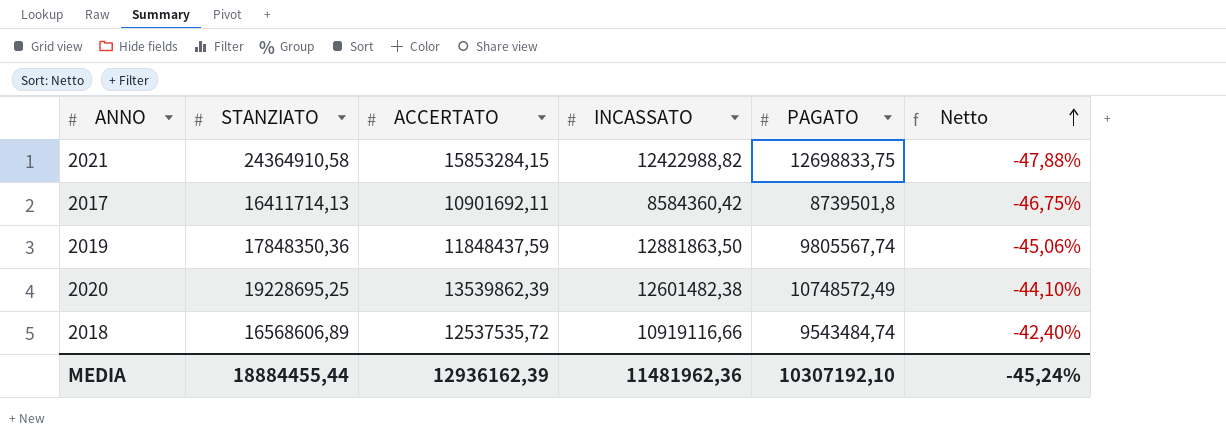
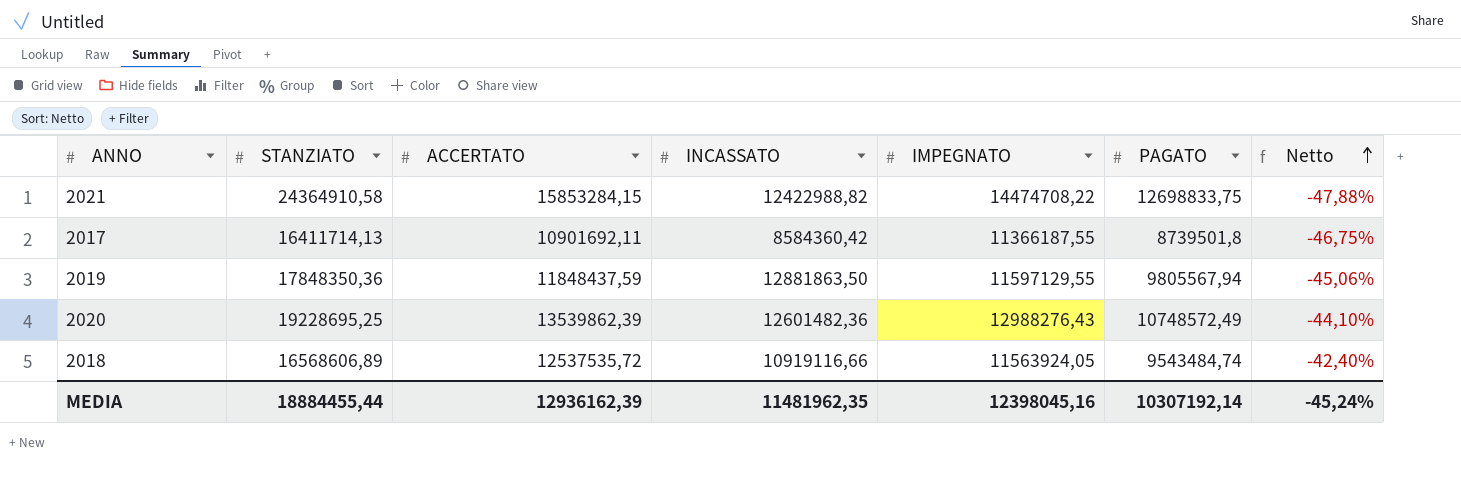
column IMPEGNATO | position: none -> 5
2019 | PAGATO: 9805567,74 -> 9805567,94
2020 | INCASSATO: 12601482,38 -> 12601482,36
MEDIA | INCASSATO: 11481962,36 -> 11481962,35
MEDIA | PAGATO: 10307192,10 -> 10307192,14

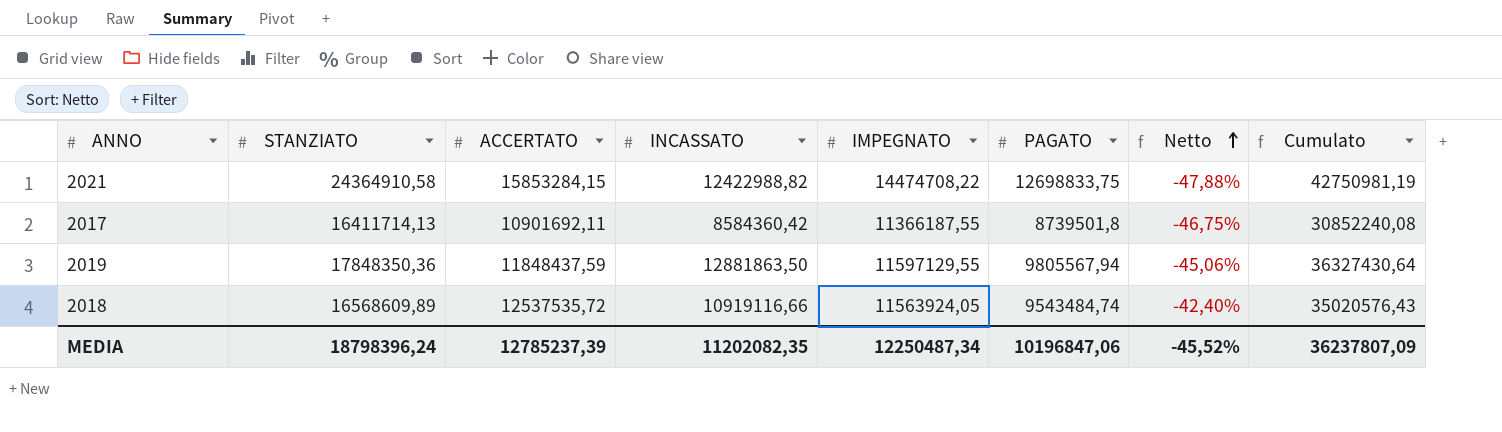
column Cumulato | formula: none -> [ACCERTATO] + [INCASSATO] + [IMPEGNATO]
row 2020: 19228695,25 | 13539862,39 | 12601482,36 | 12988276,43 | 10748572,49 | -44,10% -> none
2018 | STANZIATO: 16568606,89 -> 16568609,89
MEDIA | STANZIATO: 18884455,44 -> 18798396,24
MEDIA | ACCERTATO: 12936162,39 -> 12785237,39
MEDIA | INCASSATO: 11481962,35 -> 11202082,35
MEDIA | IMPEGNATO: 12398045,16 -> 12250487,34
MEDIA | PAGATO: 10307192,14 -> 10196847,06
MEDIA | Netto: -45,24% -> -45,52%

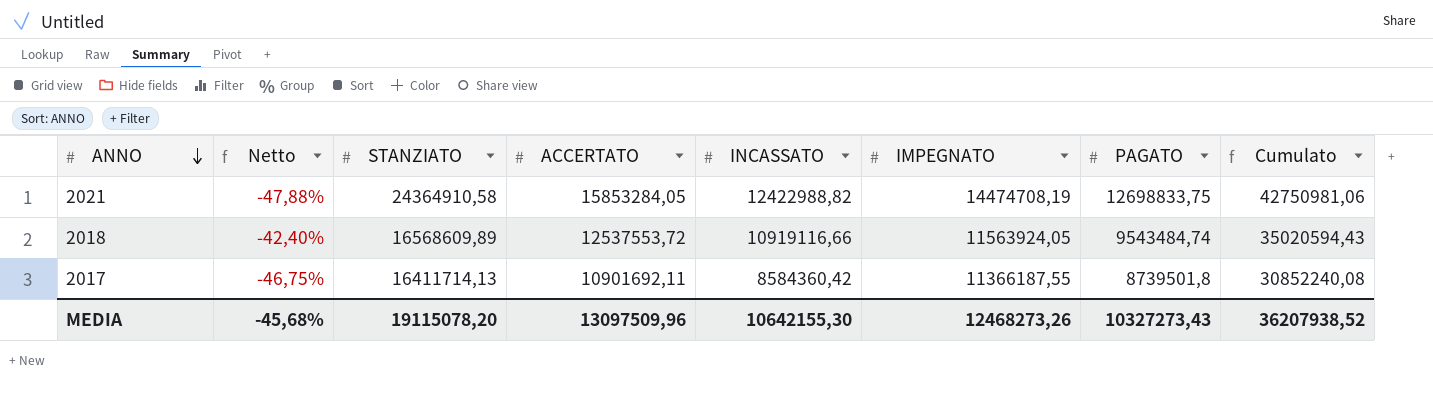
row order: Netto ascending -> ANNO descending
column Netto | position: 7 -> 2
row 2019: 17848350,36 | 11848437,59 | 12881863,50 | 11597129,55 | 9805567,94 | -45,06% | 36327430,64 -> none
2021 | ACCERTATO: 15853284,15 -> 15853284,05
2021 | IMPEGNATO: 14474708,22 -> 14474708,19
2021 | Cumulato: 42750981,19 -> 42750981,06
2018 | ACCERTATO: 12537535,72 -> 12537553,72
2018 | Cumulato: 35020576,43 -> 35020594,43
MEDIA | Netto: -45,52% -> -45,68%
MEDIA | STANZIATO: 18798396,24 -> 19115078,20
MEDIA | ACCERTATO: 12785237,39 -> 13097509,96
MEDIA | INCASSATO: 11202082,35 -> 10642155,30
MEDIA | IMPEGNATO: 12250487,34 -> 12468273,26
MEDIA | PAGATO: 10196847,06 -> 10327273,43
MEDIA | Cumulato: 36237807,09 -> 36207938,52

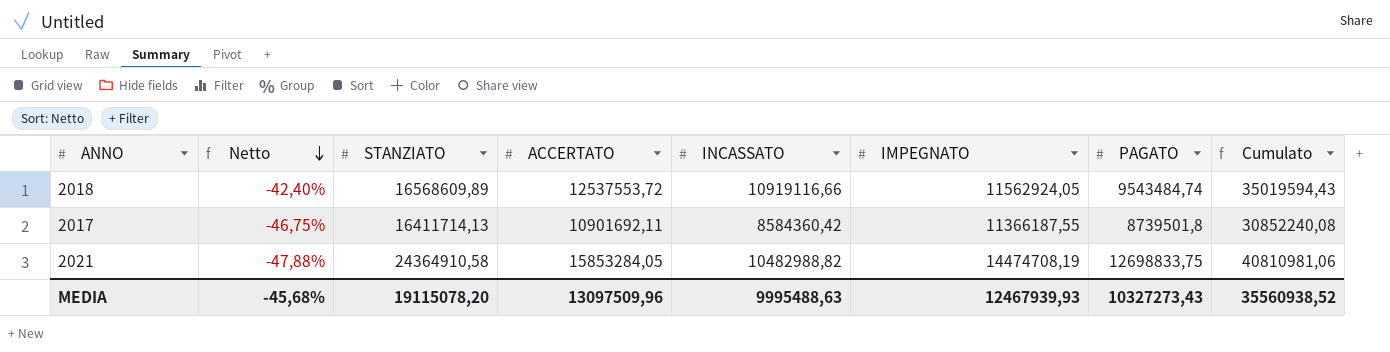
row order: ANNO descending -> Netto descending
2018 | IMPEGNATO: 11563924,05 -> 11562924,05
2018 | Cumulato: 35020594,43 -> 35019594,43
2021 | INCASSATO: 12422988,82 -> 10482988,82
2021 | Cumulato: 42750981,06 -> 40810981,06
MEDIA | INCASSATO: 10642155,30 -> 9995488,63
MEDIA | IMPEGNATO: 12468273,26 -> 12467939,93
MEDIA | Cumulato: 36207938,52 -> 35560938,52

